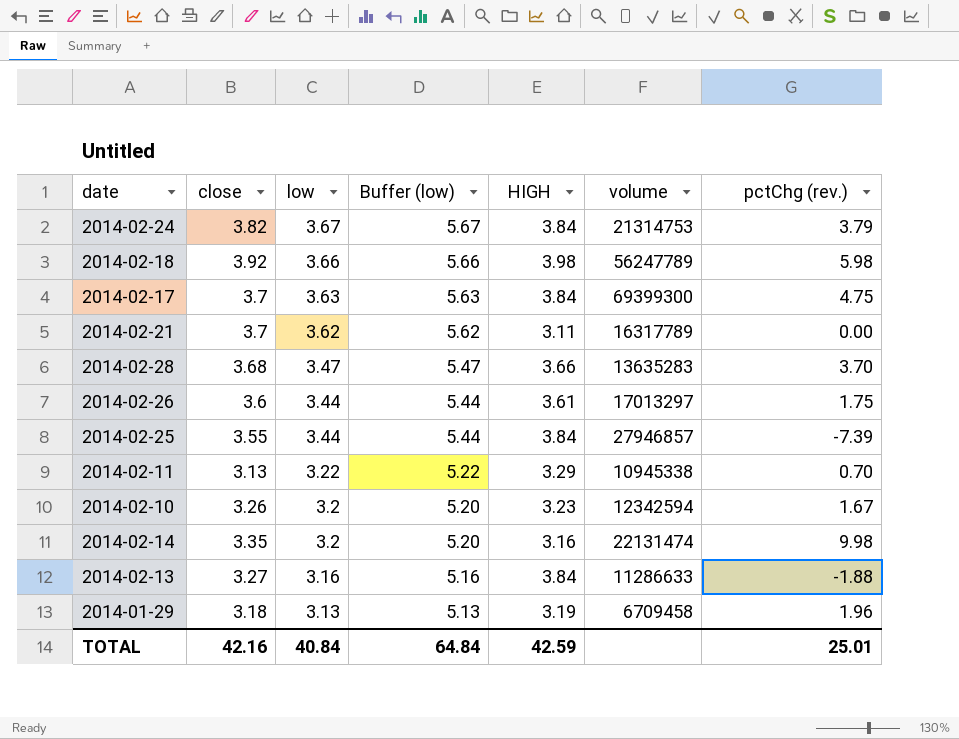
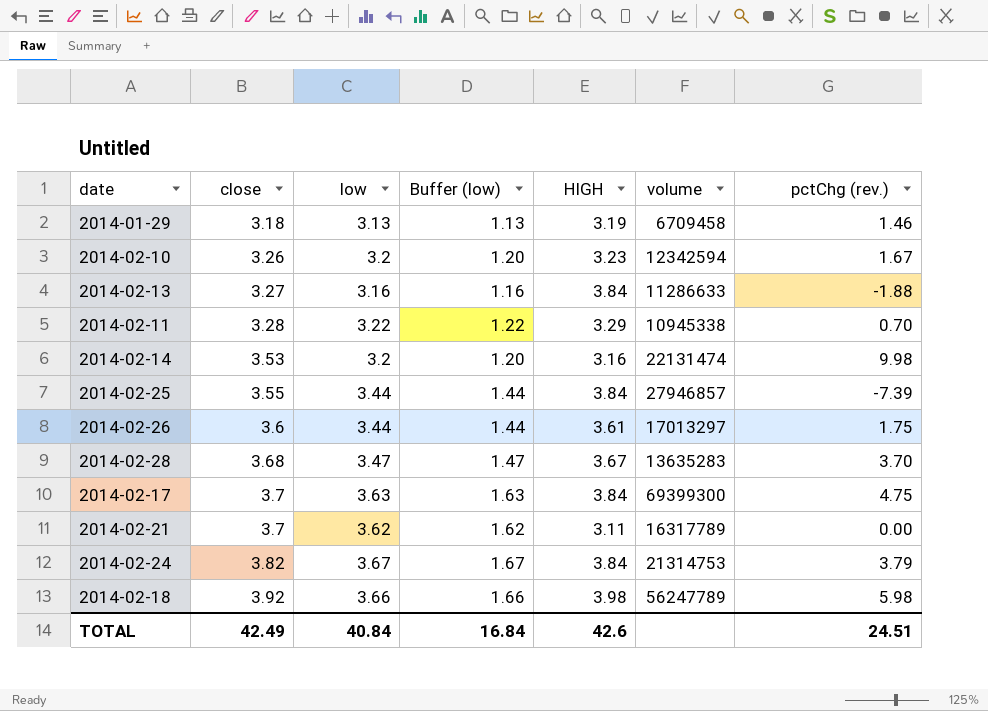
row order: low descending -> close ascending
column Buffer (low) | formula: [low] + 2 -> [low] - 2
2014-01-29 | pctChg (rev.): 1.96 -> 1.46
2014-02-11 | close: 3.13 -> 3.28
2014-02-14 | close: 3.35 -> 3.53
2014-02-28 | HIGH: 3.66 -> 3.67
TOTAL | close: 42.16 -> 42.49
TOTAL | Buffer (low): 64.84 -> 16.84
TOTAL | HIGH: 42.59 -> 42.6
TOTAL | pctChg (rev.): 25.01 -> 24.51

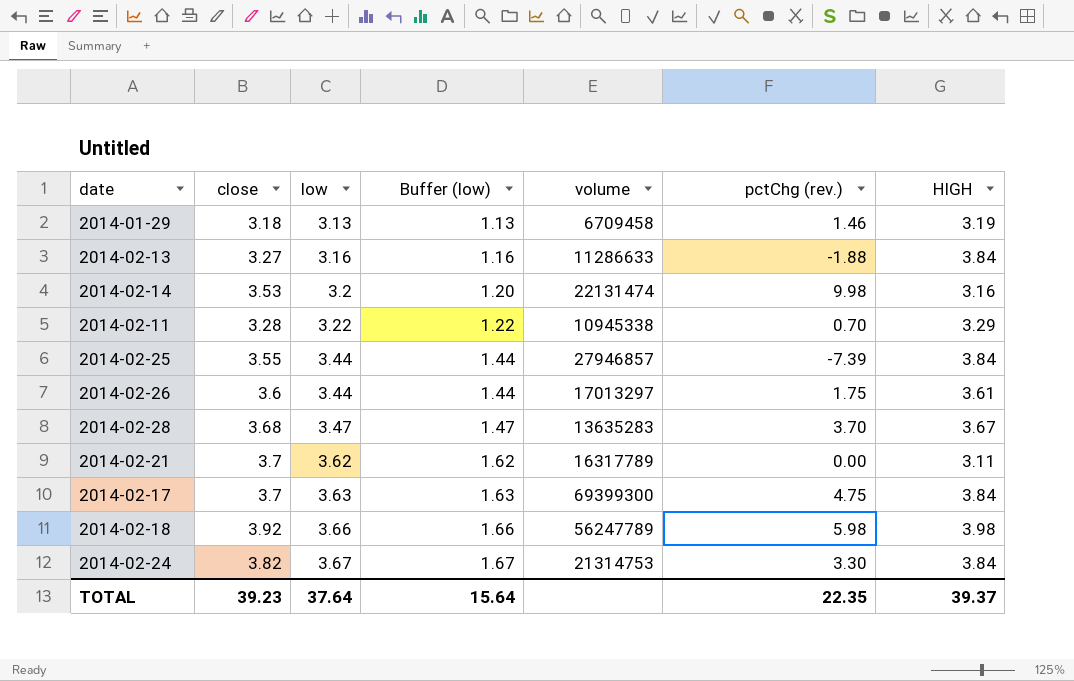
row order: close ascending -> low ascending
column HIGH | position: 5 -> 7
row 2014-02-10: 3.26 | 3.2 | 1.20 | 3.23 | 12342594 | 1.67 -> none
2014-02-24 | pctChg (rev.): 3.79 -> 3.30
TOTAL | close: 42.49 -> 39.23
TOTAL | low: 40.84 -> 37.64
TOTAL | Buffer (low): 16.84 -> 15.64
TOTAL | pctChg (rev.): 24.51 -> 22.35
TOTAL | HIGH: 42.6 -> 39.37

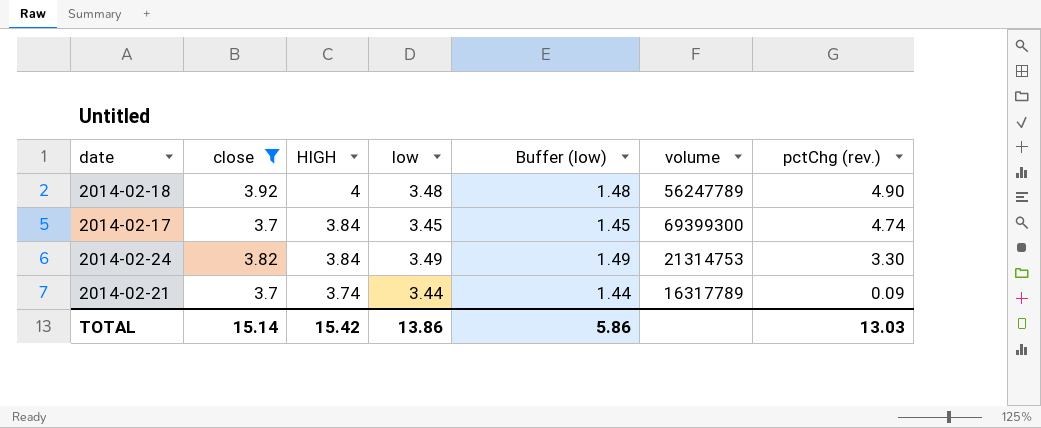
filter: none -> close >= 3.7
row order: low ascending -> HIGH descending
column HIGH | position: 7 -> 3
2014-02-18 | HIGH: 3.98 -> 4
2014-02-18 | low: 3.66 -> 3.48
2014-02-18 | Buffer (low): 1.66 -> 1.48
2014-02-18 | pctChg (rev.): 5.98 -> 4.90
2014-02-17 | low: 3.63 -> 3.45
2014-02-17 | Buffer (low): 1.63 -> 1.45
2014-02-17 | pctChg (rev.): 4.75 -> 4.74
2014-02-24 | low: 3.67 -> 3.49
2014-02-24 | Buffer (low): 1.67 -> 1.49
2014-02-21 | HIGH: 3.11 -> 3.74
2014-02-21 | low: 3.62 -> 3.44
2014-02-21 | Buffer (low): 1.62 -> 1.44
2014-02-21 | pctChg (rev.): 0.00 -> 0.09
TOTAL | close: 39.23 -> 15.14
TOTAL | HIGH: 39.37 -> 15.42
TOTAL | low: 37.64 -> 13.86
TOTAL | Buffer (low): 15.64 -> 5.86
TOTAL | pctChg (rev.): 22.35 -> 13.03

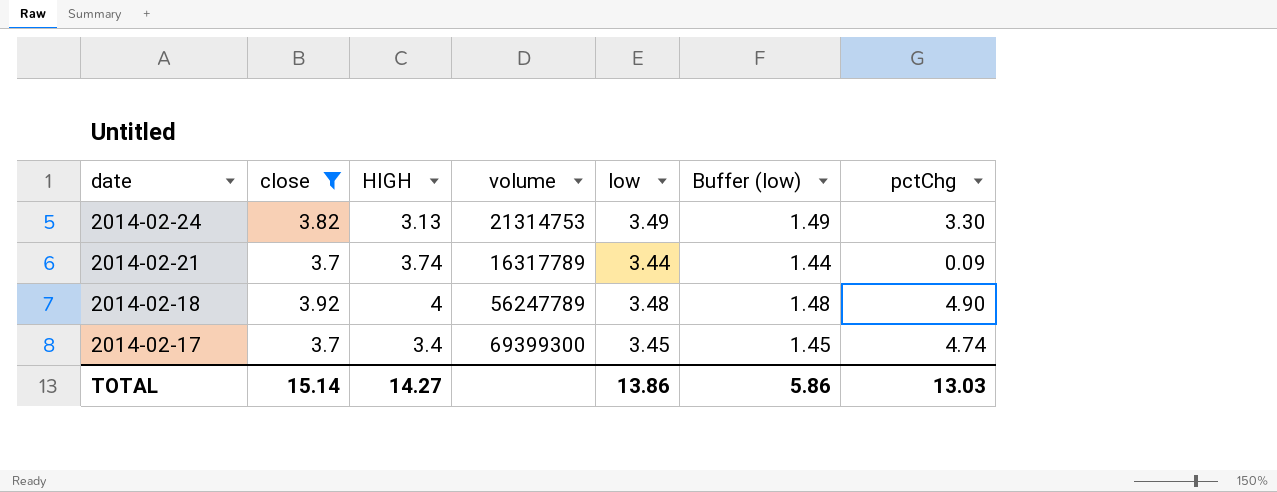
row order: HIGH descending -> date descending
column volume | position: 6 -> 4
column name: pctChg (rev.) -> pctChg
2014-02-24 | HIGH: 3.84 -> 3.13
2014-02-17 | HIGH: 3.84 -> 3.4
TOTAL | HIGH: 15.42 -> 14.27

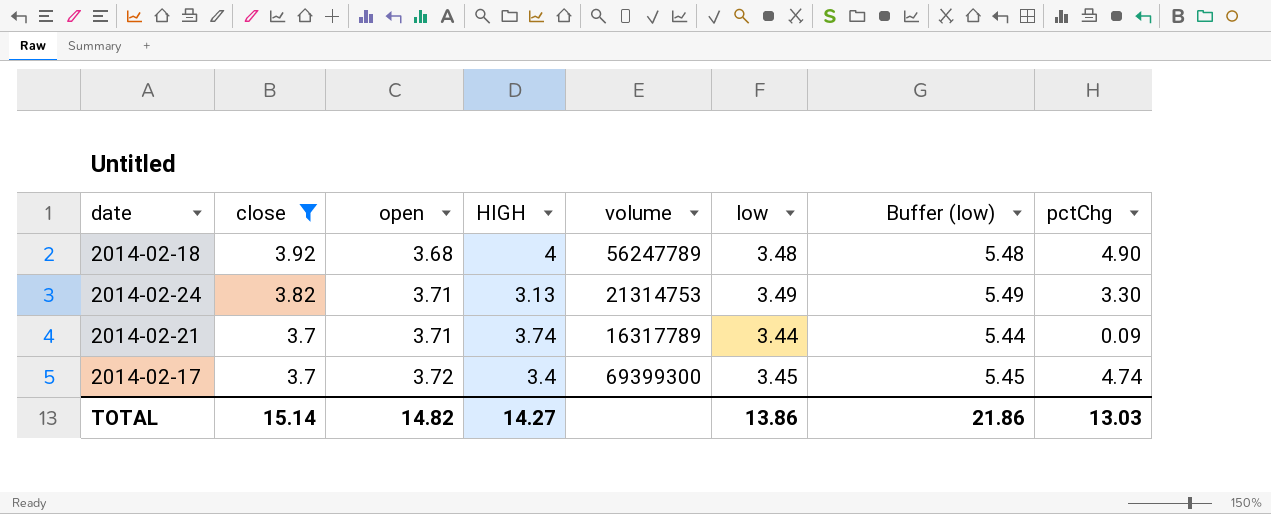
row order: date descending -> close descending
column open | position: none -> 3
column Buffer (low) | formula: [low] - 2 -> [low] + 2
TOTAL | Buffer (low): 5.86 -> 21.86

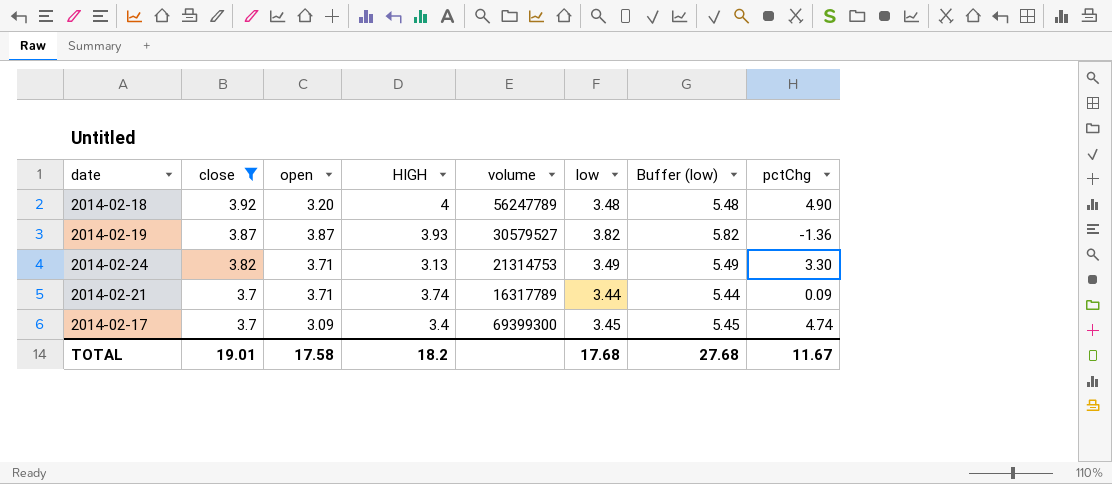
2014-02-18 | open: 3.68 -> 3.20
row 2014-02-19: none -> 3.87 | 3.87 | 3.93 | 30579527 | 3.82 | 5.82 | -1.36
2014-02-17 | open: 3.72 -> 3.09
TOTAL | close: 15.14 -> 19.01
TOTAL | open: 14.82 -> 17.58
TOTAL | HIGH: 14.27 -> 18.2
TOTAL | low: 13.86 -> 17.68
TOTAL | Buffer (low): 21.86 -> 27.68
TOTAL | pctChg: 13.03 -> 11.67

